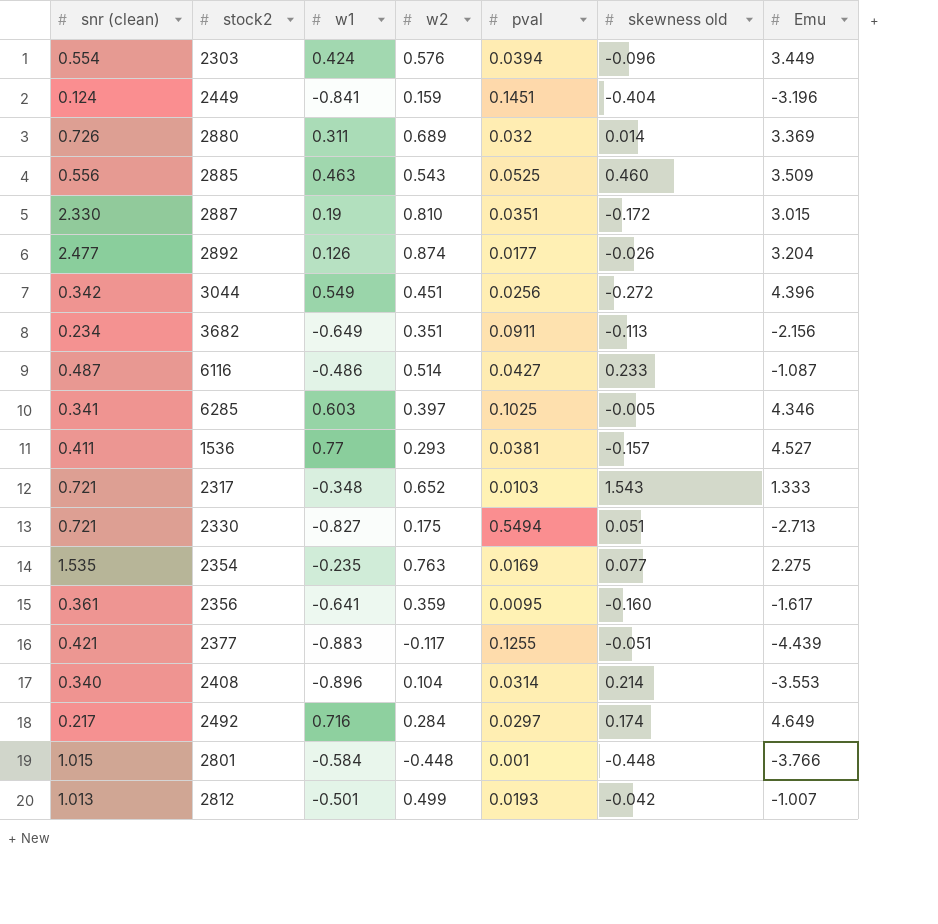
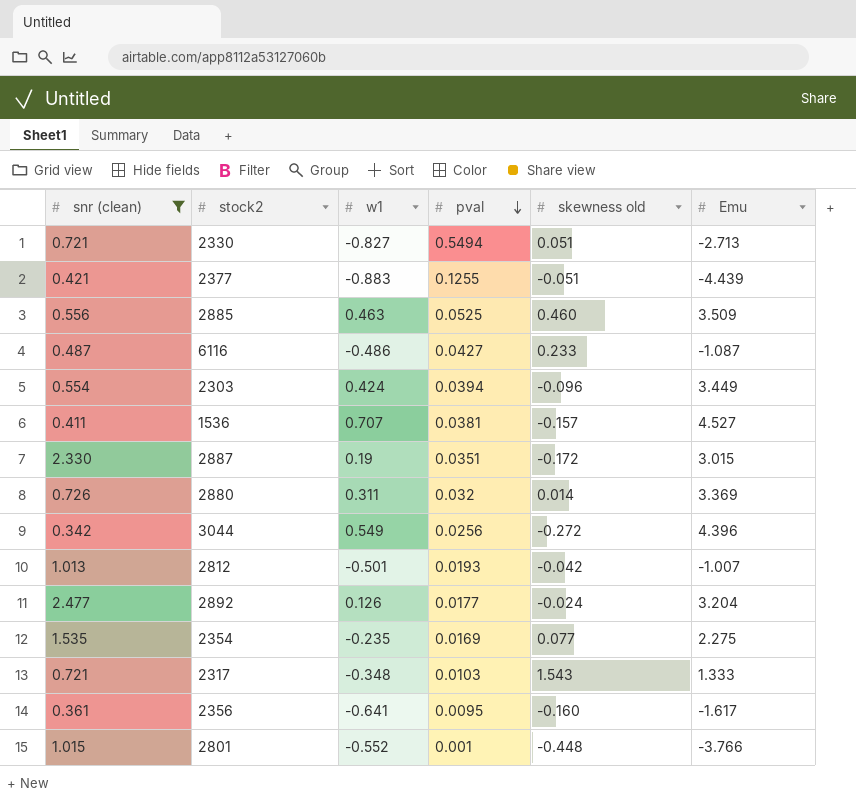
filter: none -> snr (clean) >= 0.342
row order: none -> pval descending
column w2 | position: 4 -> none
1536 | w1: 0.77 -> 0.707
2892 | skewness old: -0.026 -> -0.024
2801 | w1: -0.584 -> -0.552

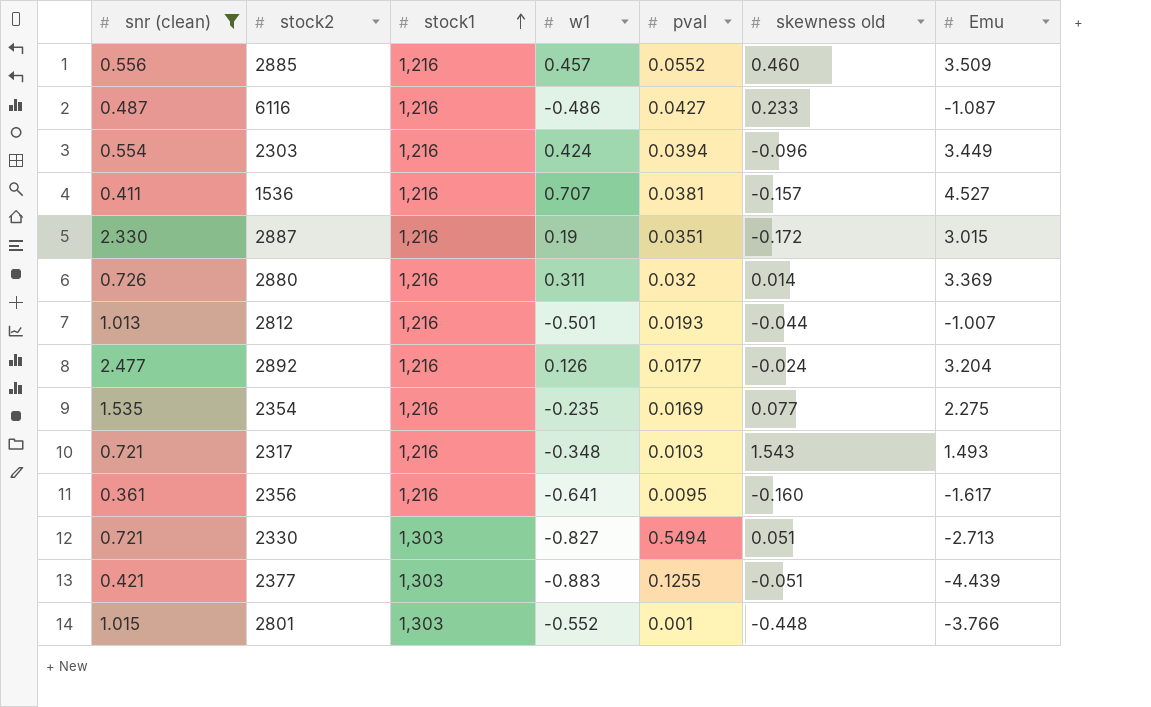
row order: pval descending -> stock1 ascending
column stock1 | position: none -> 3
row 3044: 0.342 | 0.549 | 0.0256 | -0.272 | 4.396 -> none
2885 | w1: 0.463 -> 0.457
2885 | pval: 0.0525 -> 0.0552
2812 | skewness old: -0.042 -> -0.044
2317 | Emu: 1.333 -> 1.493

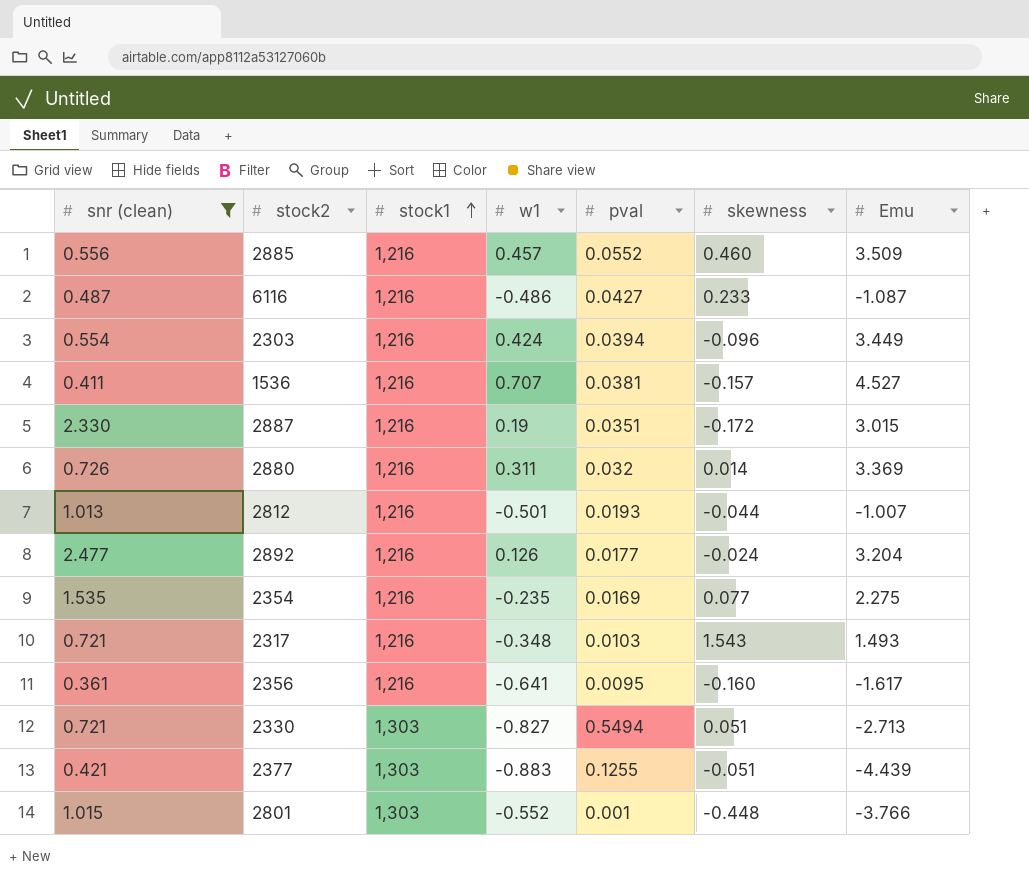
column name: skewness old -> skewness

